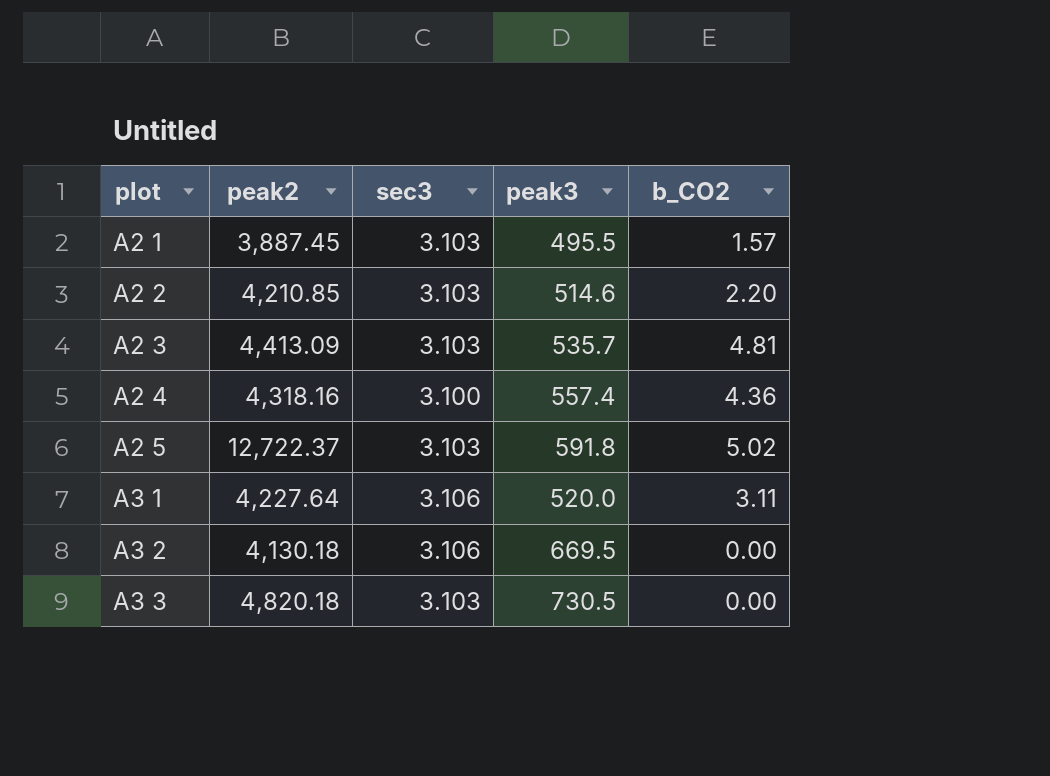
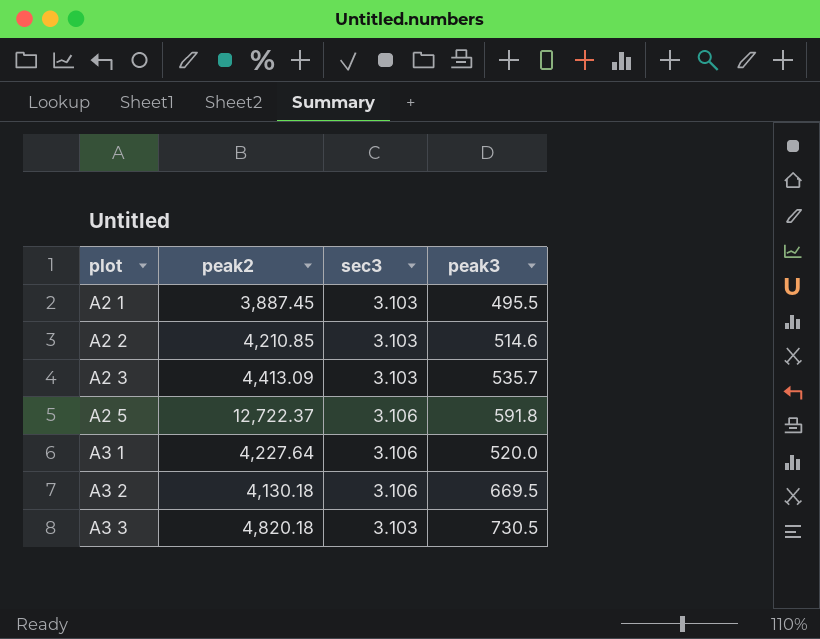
column b_CO2 | position: 5 -> none
row A2 4: 4,318.16 | 3.100 | 557.4 | 4.36 -> none
A2 5 | sec3: 3.103 -> 3.106

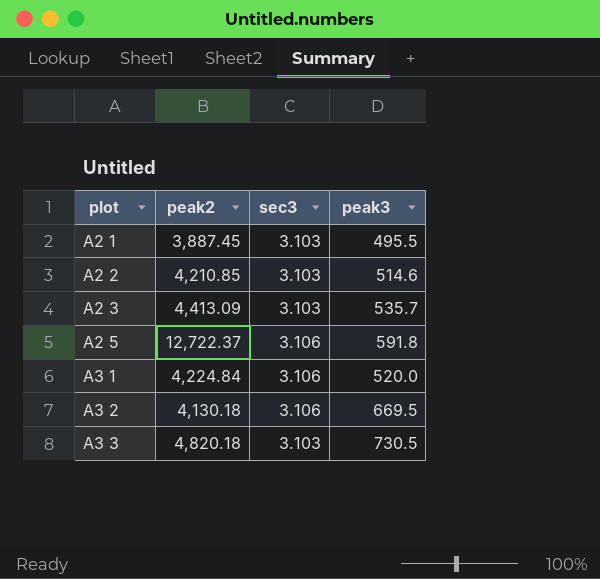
A3 1 | peak2: 4,227.64 -> 4,224.84

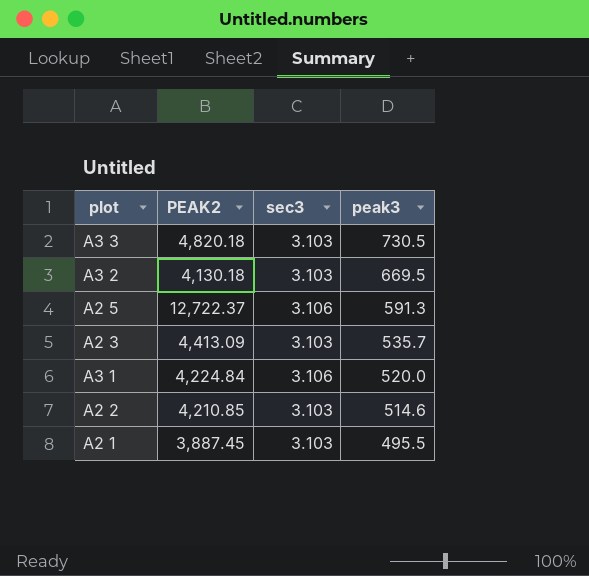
row order: plot ascending -> peak3 descending
column name: peak2 -> PEAK2
A3 2 | sec3: 3.106 -> 3.103
A2 5 | peak3: 591.8 -> 591.3

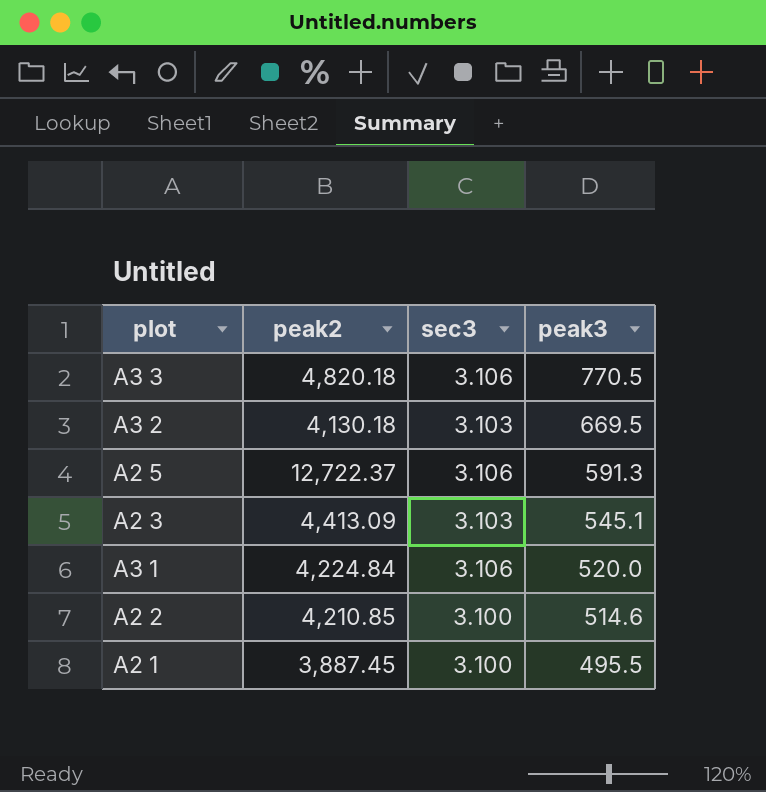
column name: PEAK2 -> peak2
A3 3 | sec3: 3.103 -> 3.106
A3 3 | peak3: 730.5 -> 770.5
A2 3 | peak3: 535.7 -> 545.1
A2 2 | sec3: 3.103 -> 3.100
A2 1 | sec3: 3.103 -> 3.100

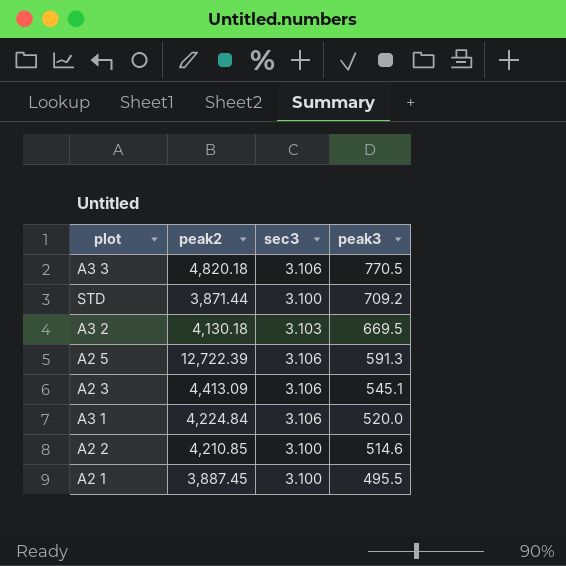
row STD: none -> 3,871.44 | 3.100 | 709.2
A2 5 | peak2: 12,722.37 -> 12,722.39
A2 3 | sec3: 3.103 -> 3.106

